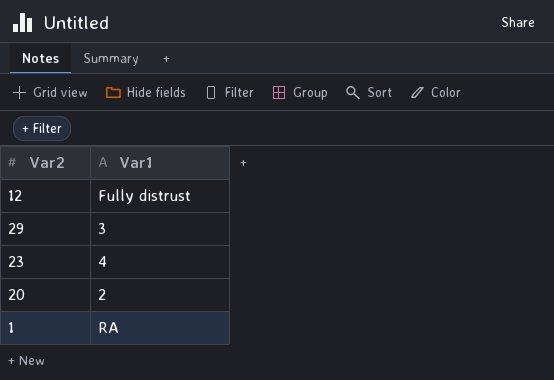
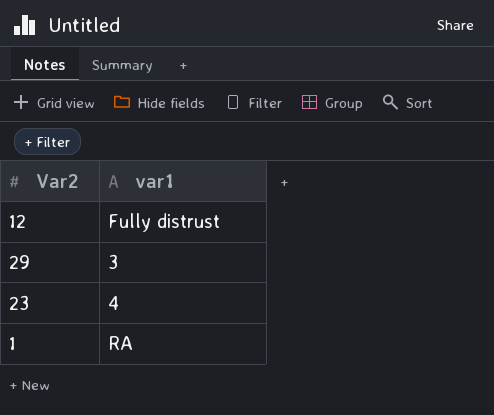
column name: Var1 -> var1
row 20: 2 -> none

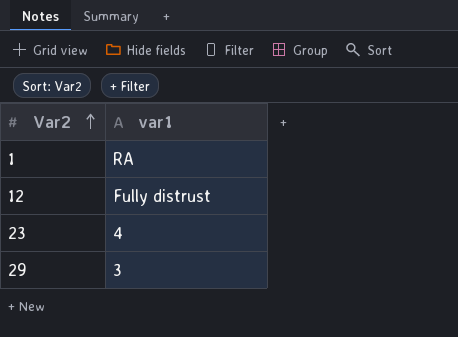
row order: none -> Var2 ascending

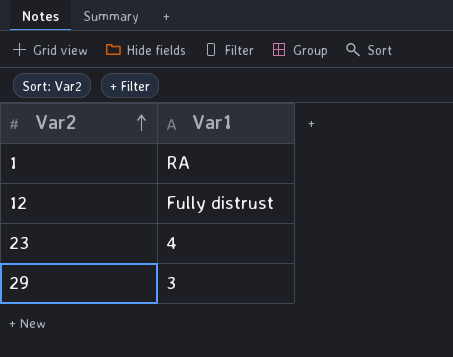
column name: var1 -> Var1

